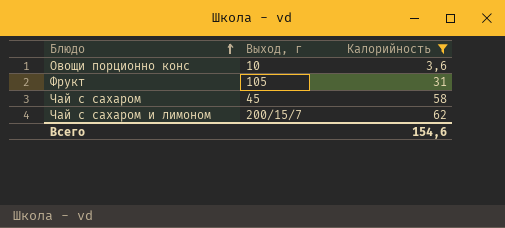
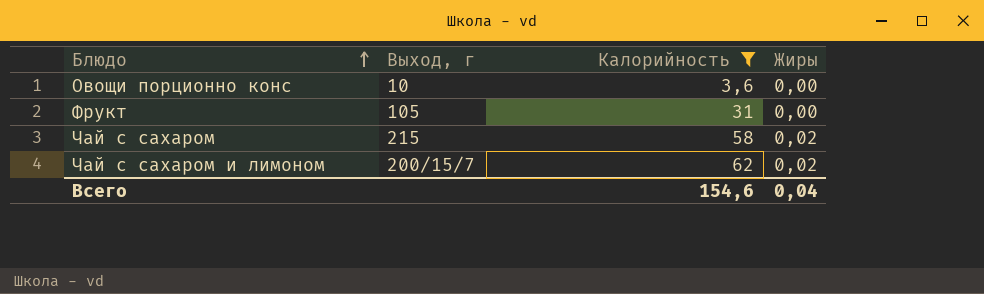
column Жиры | position: none -> 4
Чай с сахаром | Выход, г: 45 -> 215

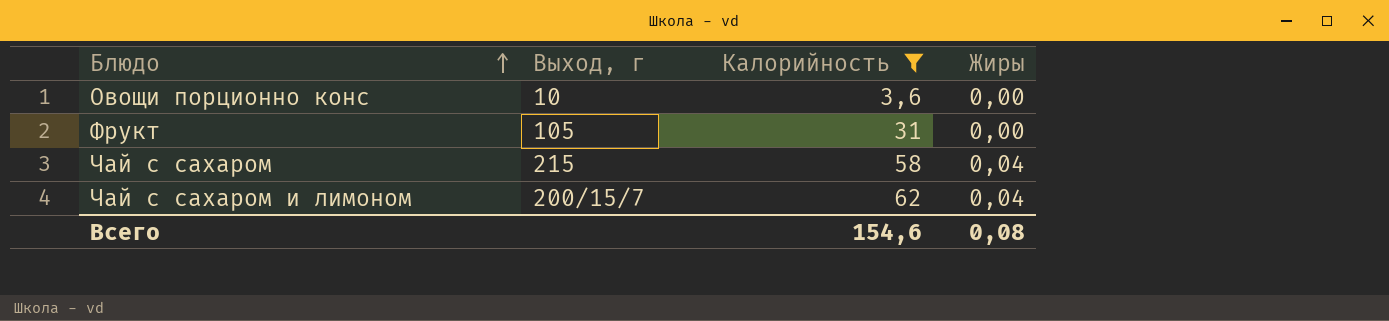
Чай с сахаром | Жиры: 0,02 -> 0,04
Чай с сахаром и лимоном | Жиры: 0,02 -> 0,04
Всего | Жиры: 0,04 -> 0,08

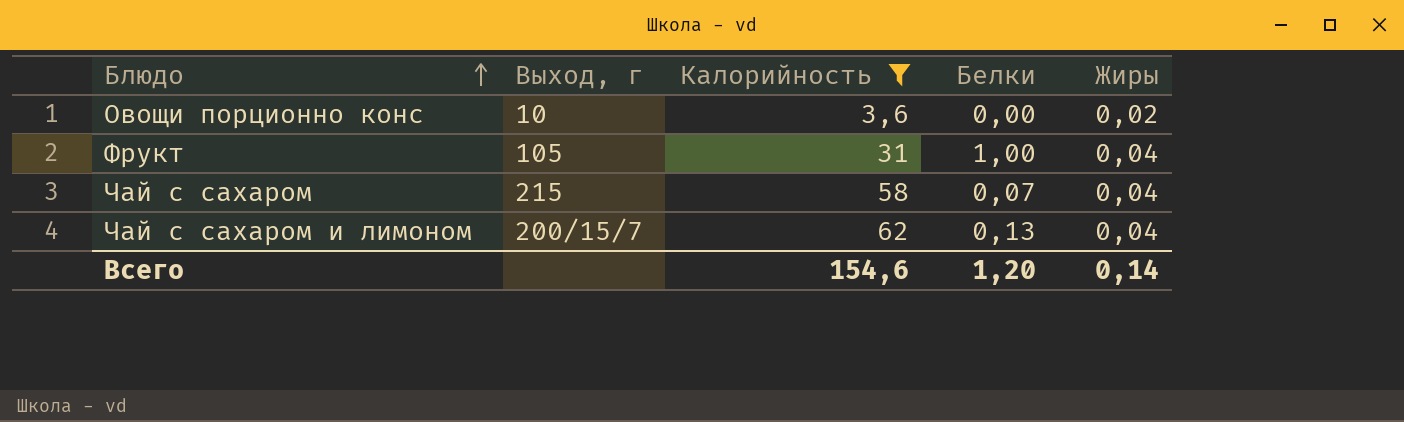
column Белки | position: none -> 4
Овощи порционно конс | Жиры: 0,00 -> 0,02
Фрукт | Жиры: 0,00 -> 0,04
Всего | Жиры: 0,08 -> 0,14

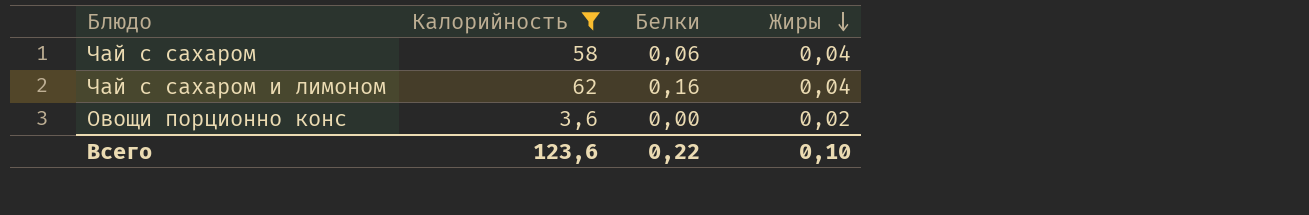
row order: Блюдо ascending -> Жиры descending
column Выход, г | position: 2 -> none
row Фрукт: 105 | 31 | 1,00 | 0,04 -> none
Чай с сахаром | Белки: 0,07 -> 0,06
Чай с сахаром и лимоном | Белки: 0,13 -> 0,16
Всего | Калорийность: 154,6 -> 123,6
Всего | Белки: 1,20 -> 0,22
Всего | Жиры: 0,14 -> 0,10

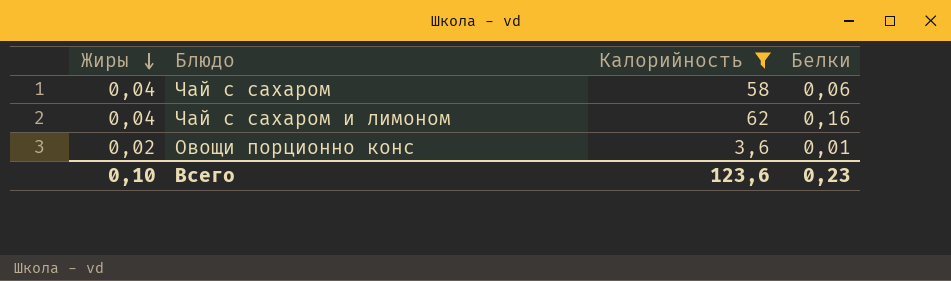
column Жиры | position: 4 -> 1
Овощи порционно конс | Белки: 0,00 -> 0,01
Всего | Белки: 0,22 -> 0,23

